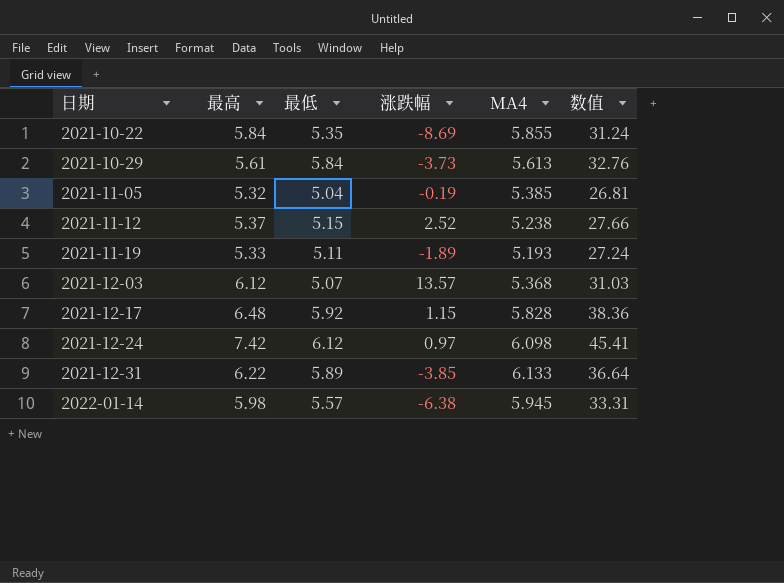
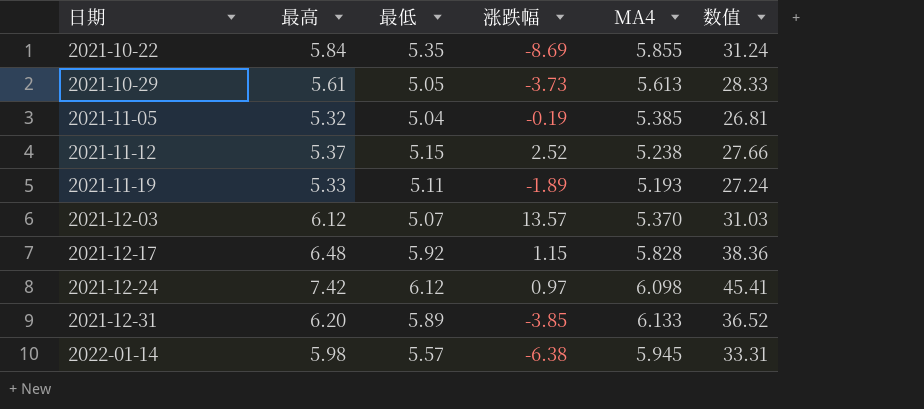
2021-10-29 | 最低: 5.84 -> 5.05
2021-10-29 | 数值: 32.76 -> 28.33
2021-12-03 | MA4: 5.368 -> 5.370
2021-12-31 | 最高: 6.22 -> 6.20
2021-12-31 | 数值: 36.64 -> 36.52

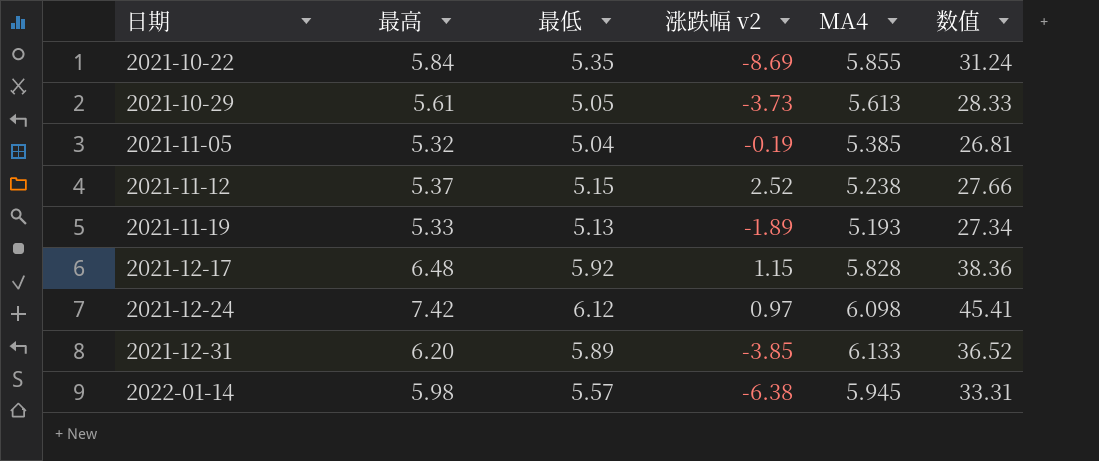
column name: 涨跌幅 -> 涨跌幅 v2
row 2021-12-03: 6.12 | 5.07 | 13.57 | 5.370 | 31.03 -> none
2021-11-19 | 最低: 5.11 -> 5.13
2021-11-19 | 数值: 27.24 -> 27.34

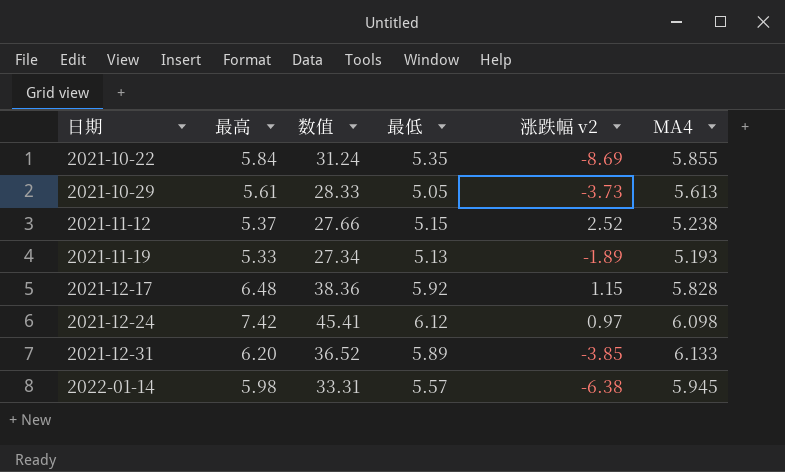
column 数值 | position: 6 -> 3
row 2021-11-05: 5.32 | 5.04 | -0.19 | 5.385 | 26.81 -> none

